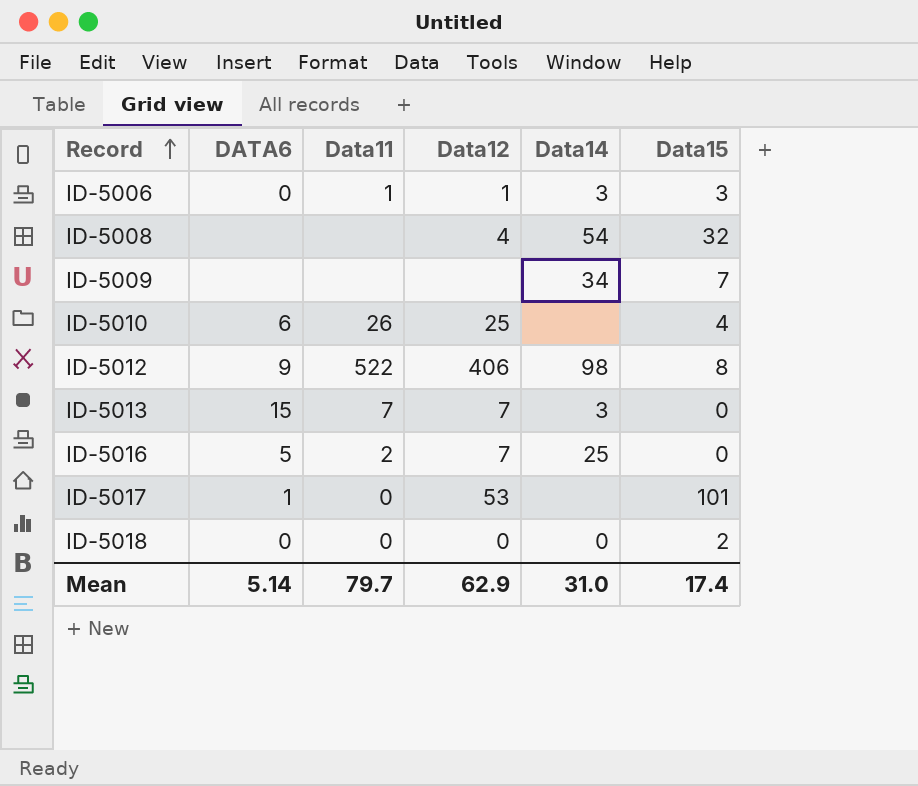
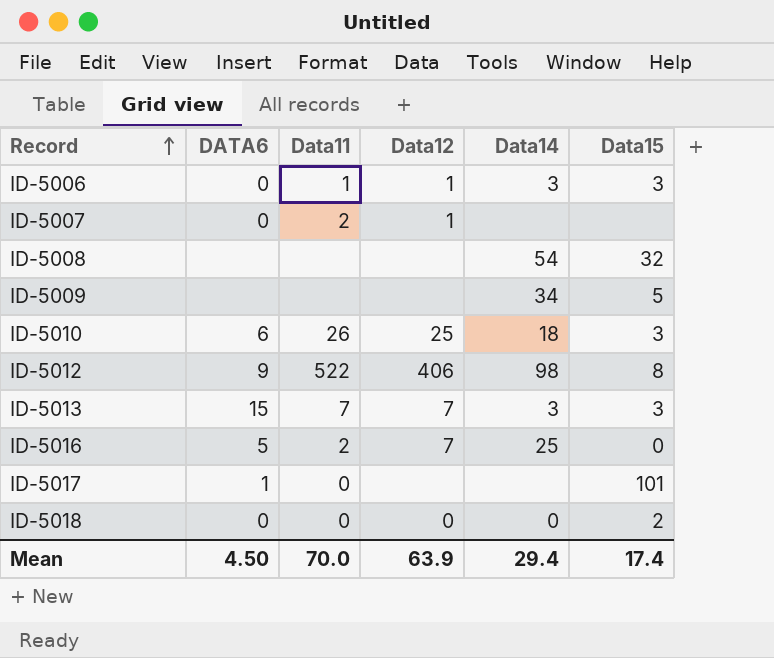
row ID-5007: none -> 0 | 2 | 1 | none | none
ID-5008 | Data12: 4 -> none
ID-5009 | Data15: 7 -> 5
ID-5010 | Data14: none -> 18
ID-5010 | Data15: 4 -> 3
ID-5013 | Data15: 0 -> 3
ID-5017 | Data12: 53 -> none
Mean | DATA6: 5.14 -> 4.50
Mean | Data11: 79.7 -> 70.0
Mean | Data12: 62.9 -> 63.9
Mean | Data14: 31.0 -> 29.4

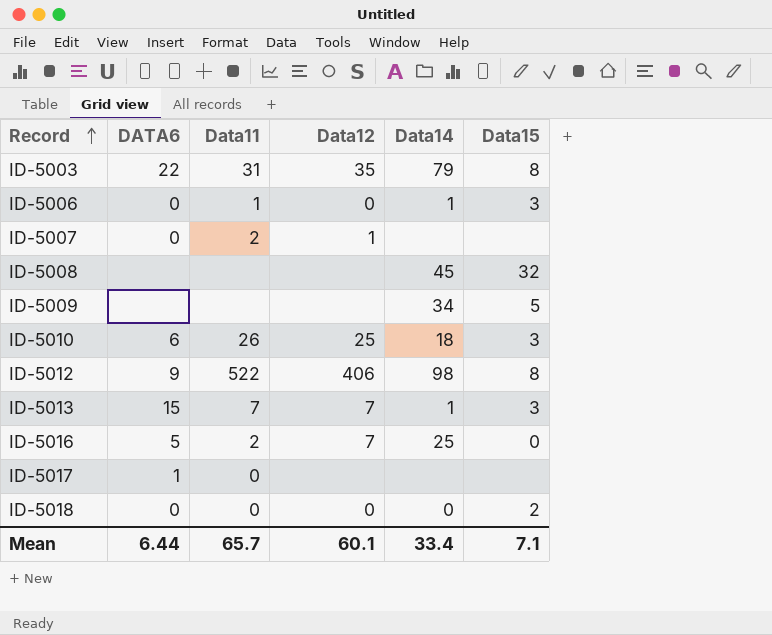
row ID-5003: none -> 22 | 31 | 35 | 79 | 8
ID-5006 | Data12: 1 -> 0
ID-5006 | Data14: 3 -> 1
ID-5008 | Data14: 54 -> 45
ID-5013 | Data14: 3 -> 1
ID-5017 | Data15: 101 -> none
Mean | DATA6: 4.50 -> 6.44
Mean | Data11: 70.0 -> 65.7
Mean | Data12: 63.9 -> 60.1
Mean | Data14: 29.4 -> 33.4
Mean | Data15: 17.4 -> 7.1

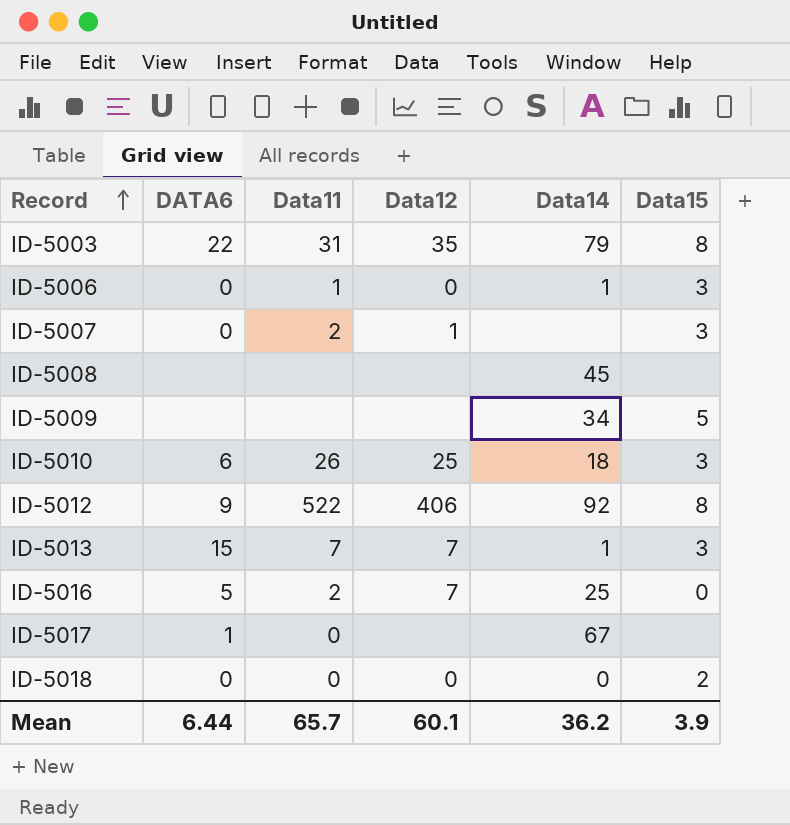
ID-5007 | Data15: none -> 3
ID-5008 | Data15: 32 -> none
ID-5012 | Data14: 98 -> 92
ID-5017 | Data14: none -> 67
Mean | Data14: 33.4 -> 36.2
Mean | Data15: 7.1 -> 3.9

